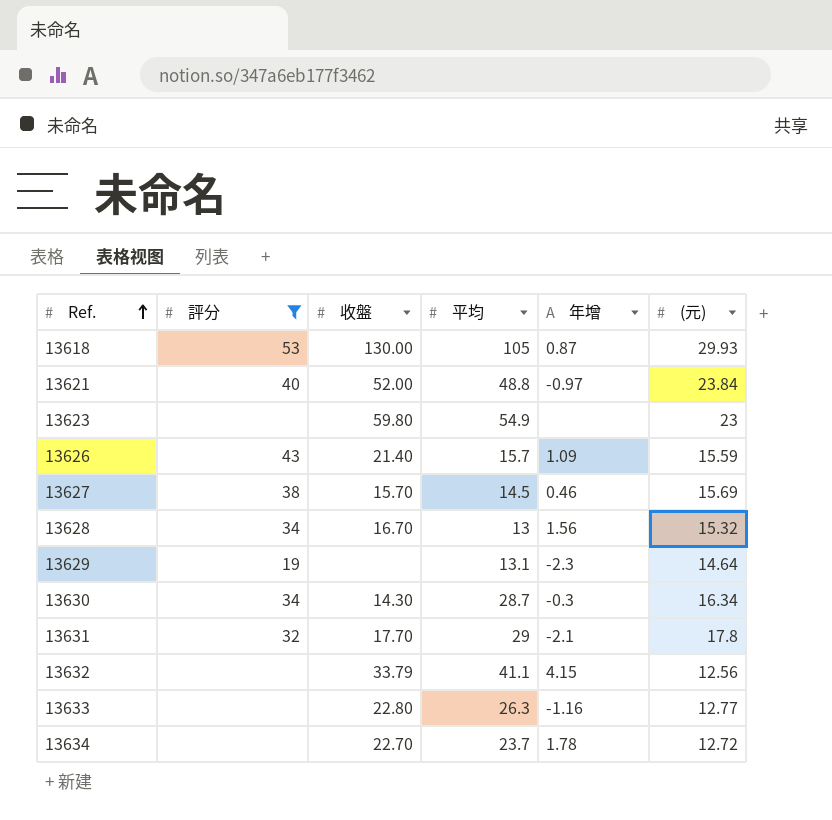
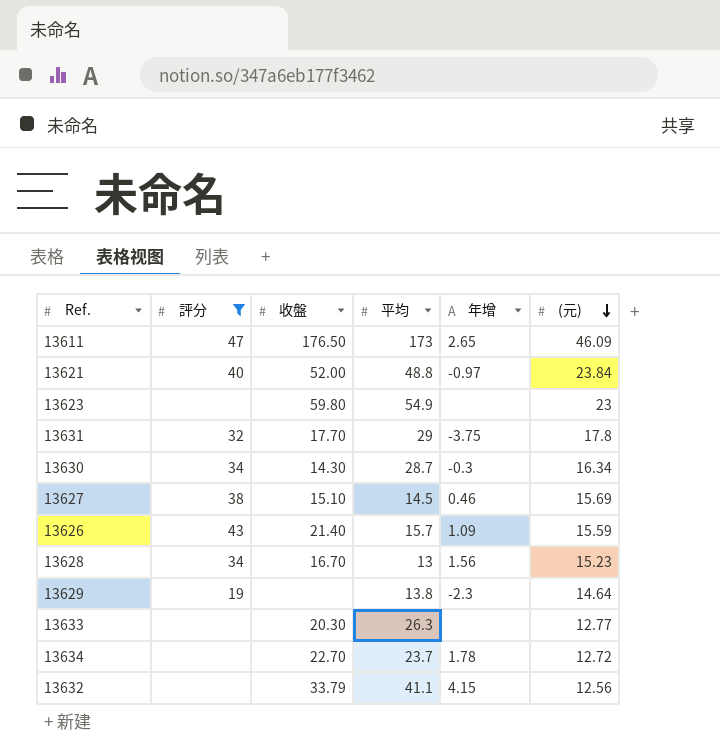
row order: Ref. ascending -> (元) descending
row 13618: 53 | 130.00 | 105 | 0.87 | 29.93 -> none
row 13611: none -> 47 | 176.50 | 173 | 2.65 | 46.09
13631 | 年增: -2.1 -> -3.75
13627 | 收盤: 15.70 -> 15.10
13628 | (元): 15.32 -> 15.23
13629 | 平均: 13.1 -> 13.8
13633 | 收盤: 22.80 -> 20.30
13633 | 年增: -1.16 -> none

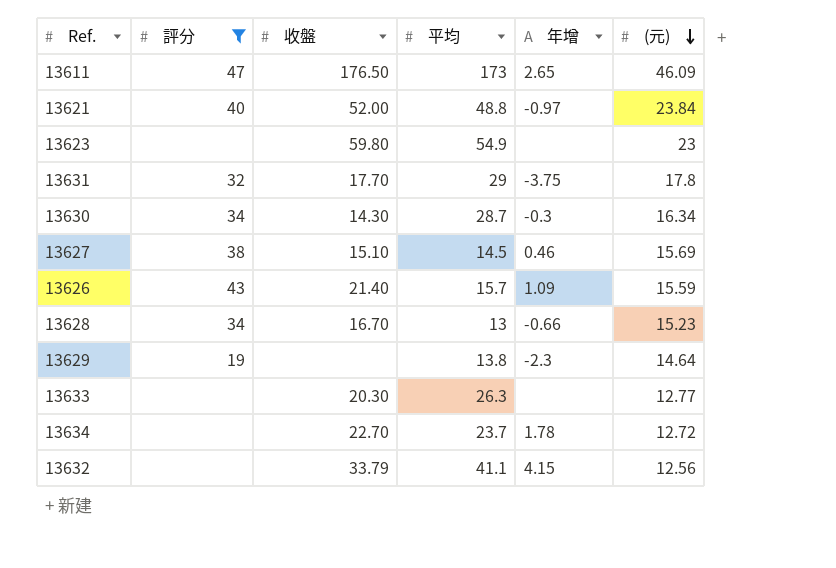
13628 | 年增: 1.56 -> -0.66

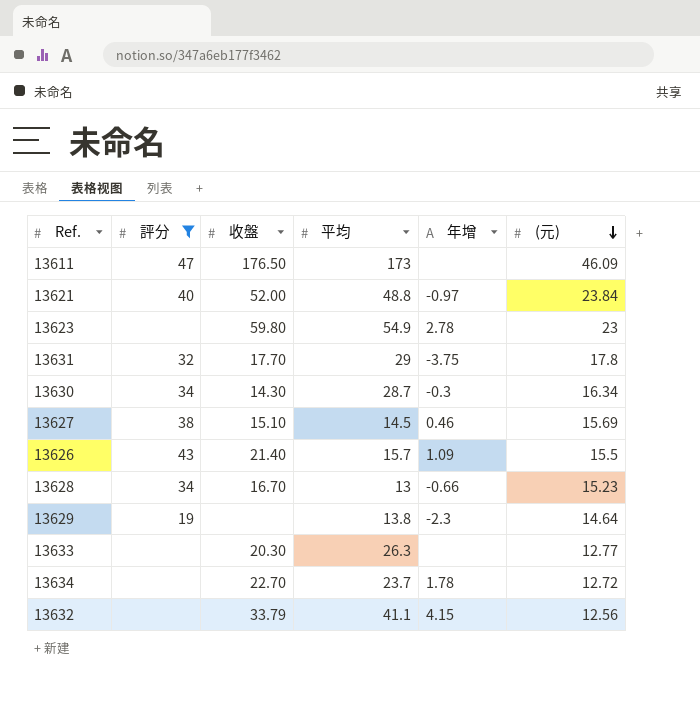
13611 | 年增: 2.65 -> none
13623 | 年增: none -> 2.78
13626 | (元): 15.59 -> 15.5

